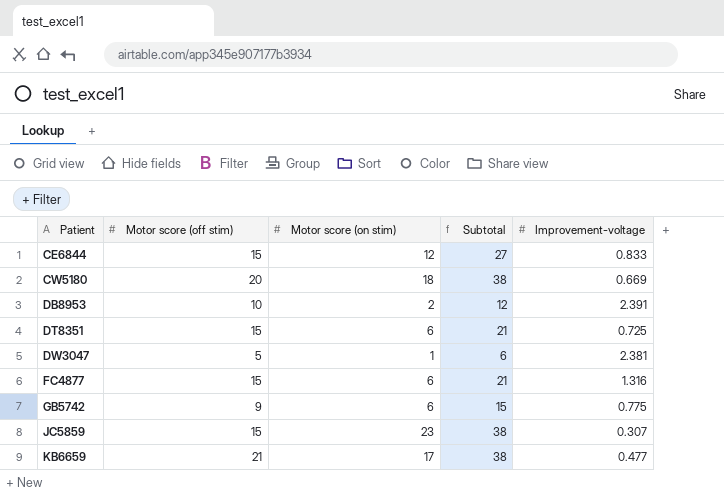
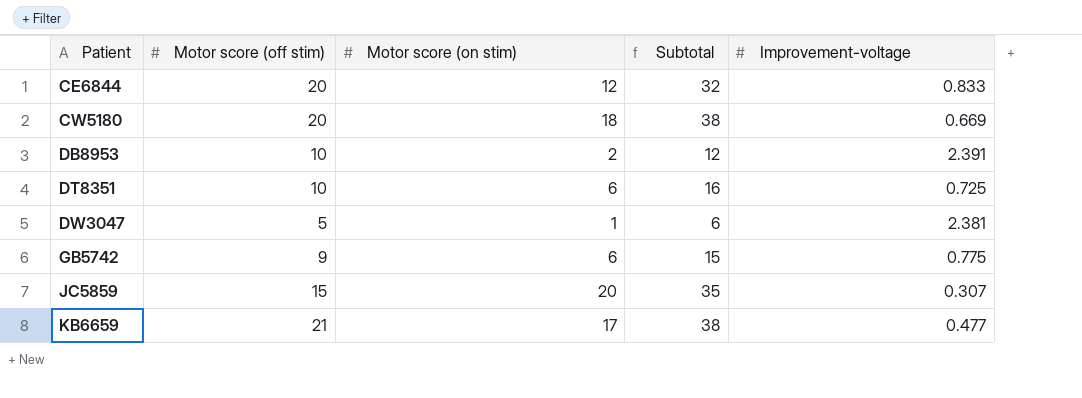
row FC4877: 15 | 6 | 21 | 1.316 -> none
CE6844 | Motor score (off stim): 15 -> 20
CE6844 | Subtotal: 27 -> 32
DT8351 | Motor score (off stim): 15 -> 10
DT8351 | Subtotal: 21 -> 16
JC5859 | Motor score (on stim): 23 -> 20
JC5859 | Subtotal: 38 -> 35

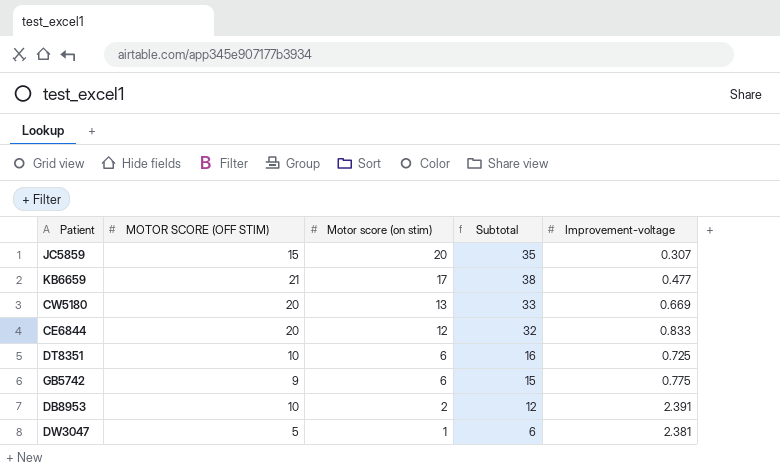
row order: Patient ascending -> Motor score (on stim) descending
column name: Motor score (off stim) -> MOTOR SCORE (OFF STIM)
CW5180 | Motor score (on stim): 18 -> 13
CW5180 | Subtotal: 38 -> 33

